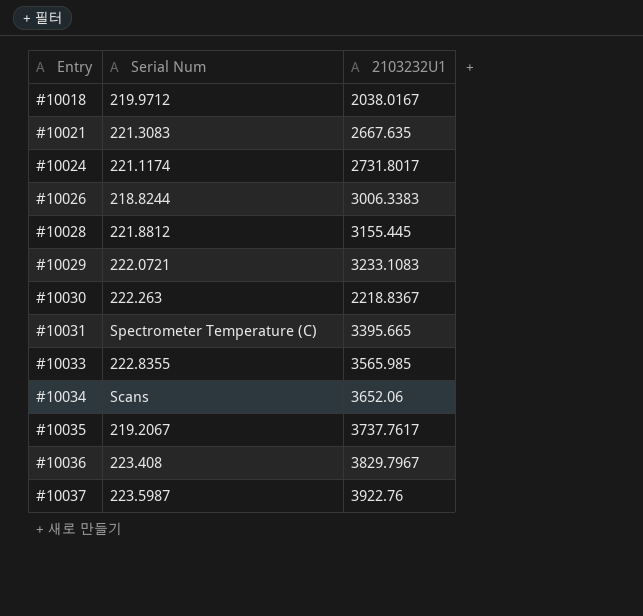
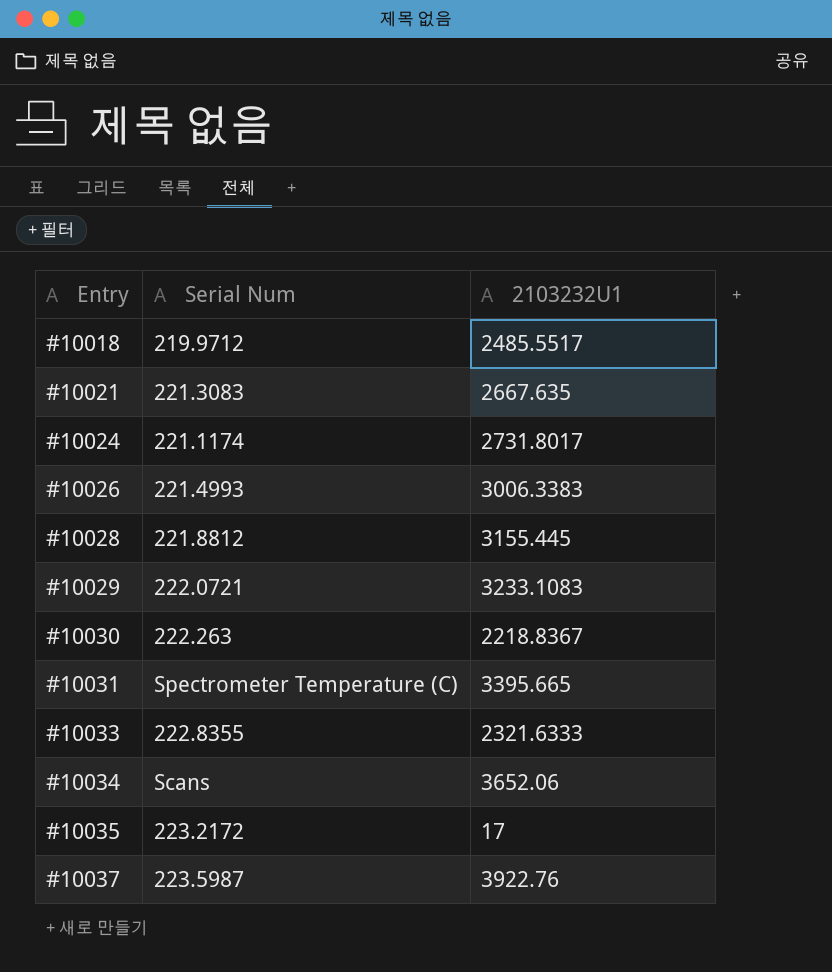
row #10036: 223.408 | 3829.7967 -> none
#10018 | 2103232U1: 2038.0167 -> 2485.5517
#10026 | Serial Num: 218.8244 -> 221.4993
#10033 | 2103232U1: 3565.985 -> 2321.6333
#10035 | Serial Num: 219.2067 -> 223.2172
#10035 | 2103232U1: 3737.7617 -> 17

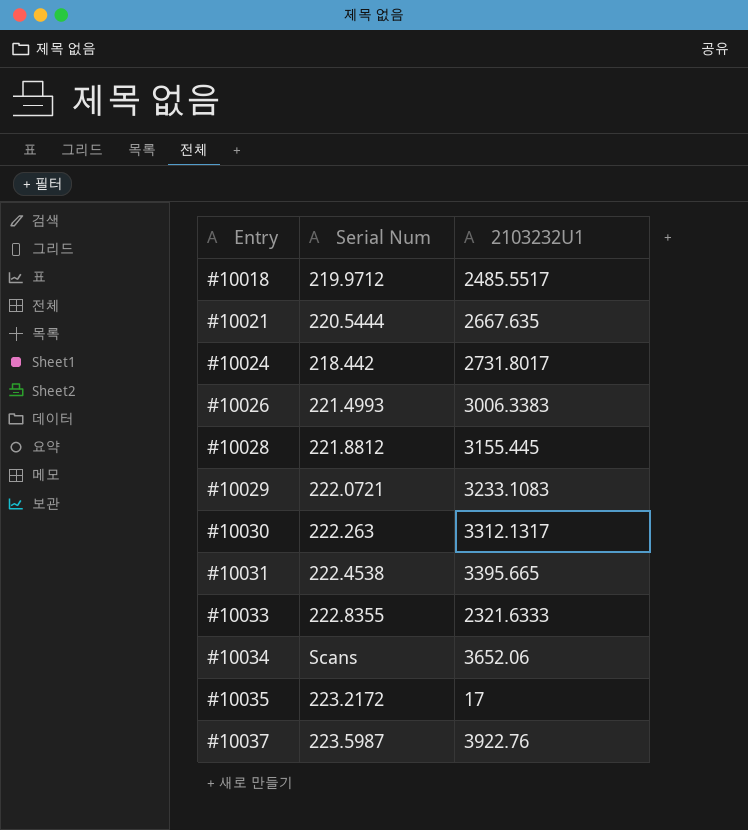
#10021 | Serial Num: 221.3083 -> 220.5444
#10024 | Serial Num: 221.1174 -> 218.442
#10030 | 2103232U1: 2218.8367 -> 3312.1317
#10031 | Serial Num: Spectrometer Temperature (C) -> 222.4538

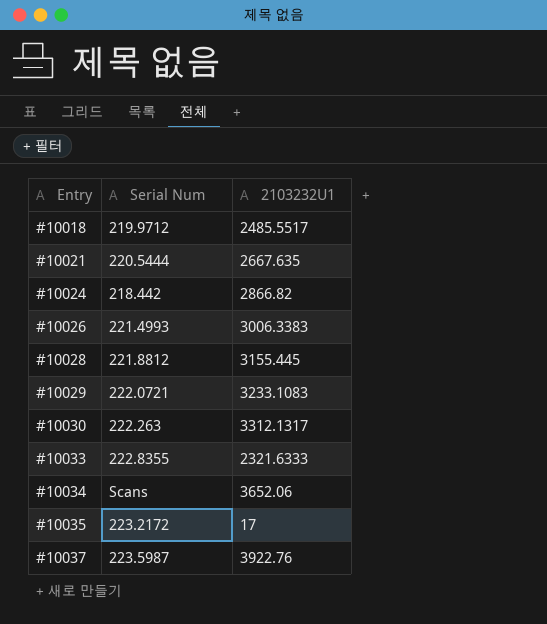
row #10031: 222.4538 | 3395.665 -> none
#10024 | 2103232U1: 2731.8017 -> 2866.82

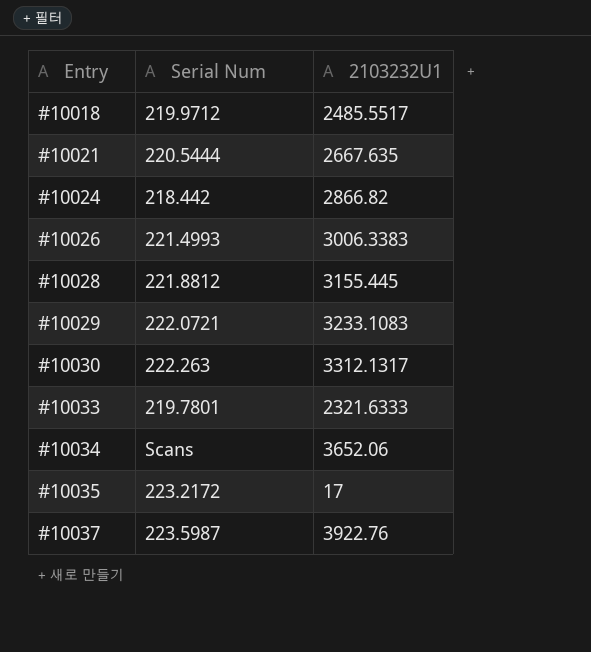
#10033 | Serial Num: 222.8355 -> 219.7801

